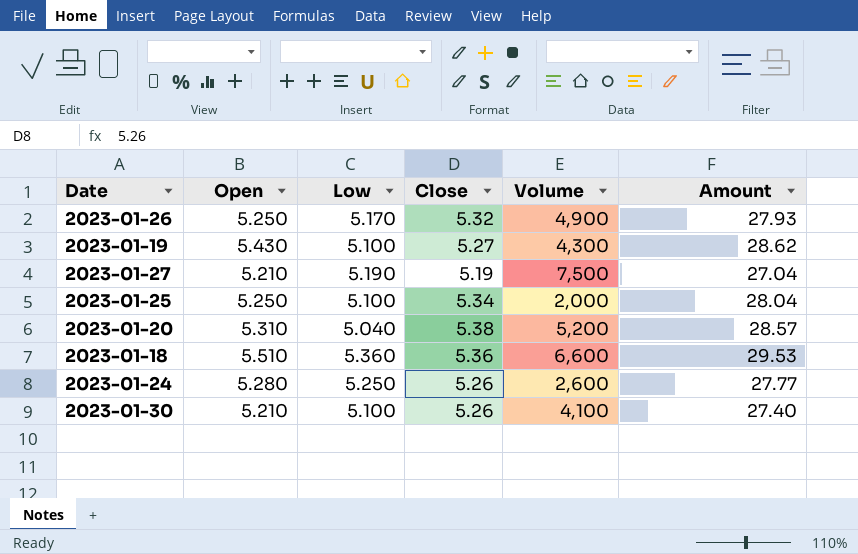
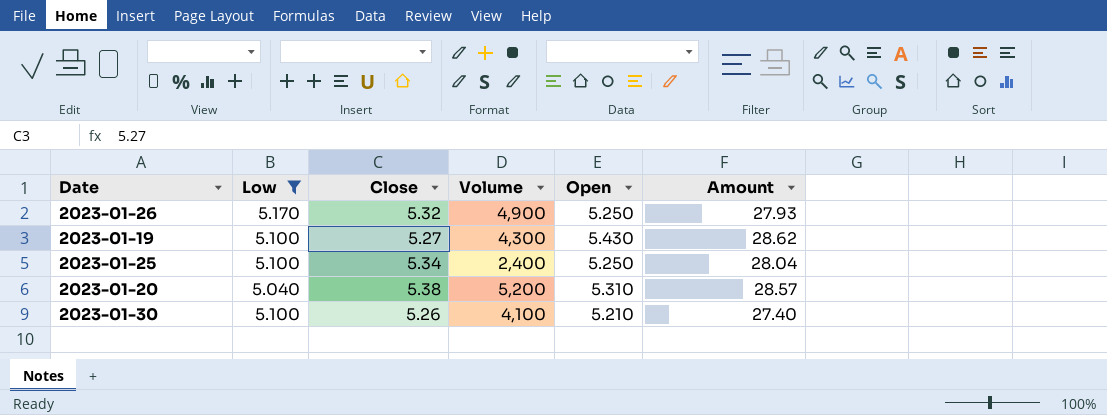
filter: none -> Low <= 5.170
column Open | position: 2 -> 5
2023-01-25 | Volume: 2,000 -> 2,400

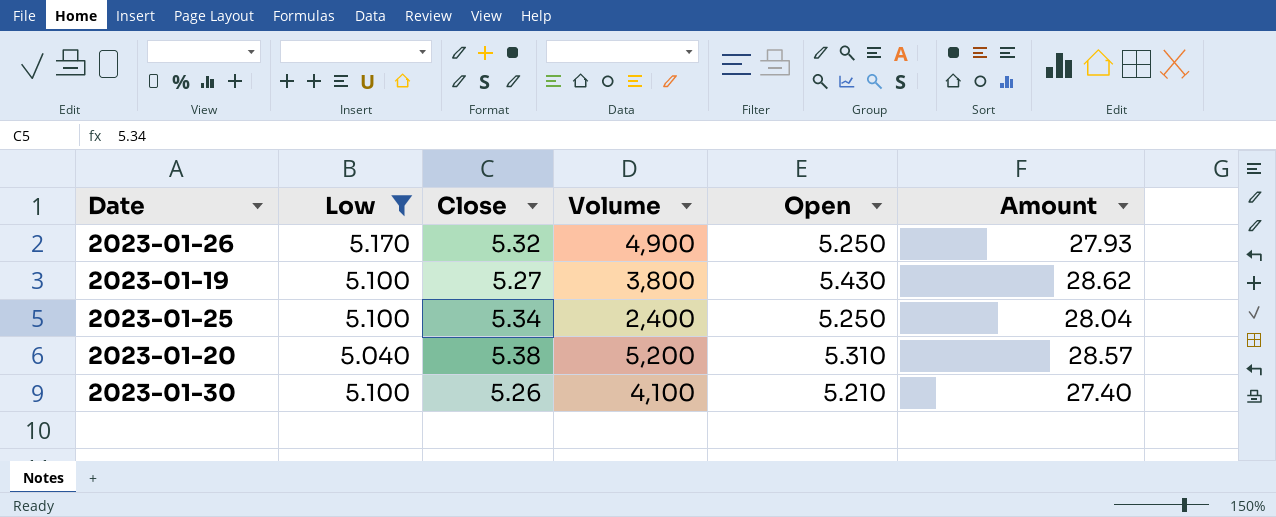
2023-01-19 | Volume: 4,300 -> 3,800

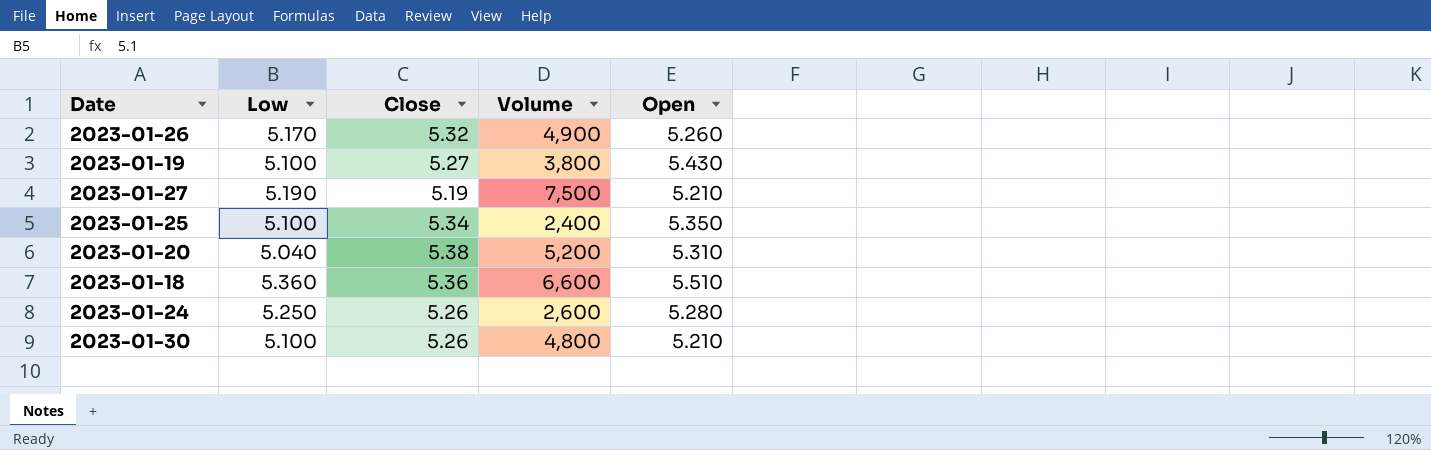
filter: Low <= 5.170 -> none
column Amount | formula: [Close] * [Open] -> none
2023-01-26 | Open: 5.250 -> 5.260
2023-01-25 | Open: 5.250 -> 5.350
2023-01-30 | Volume: 4,100 -> 4,800

